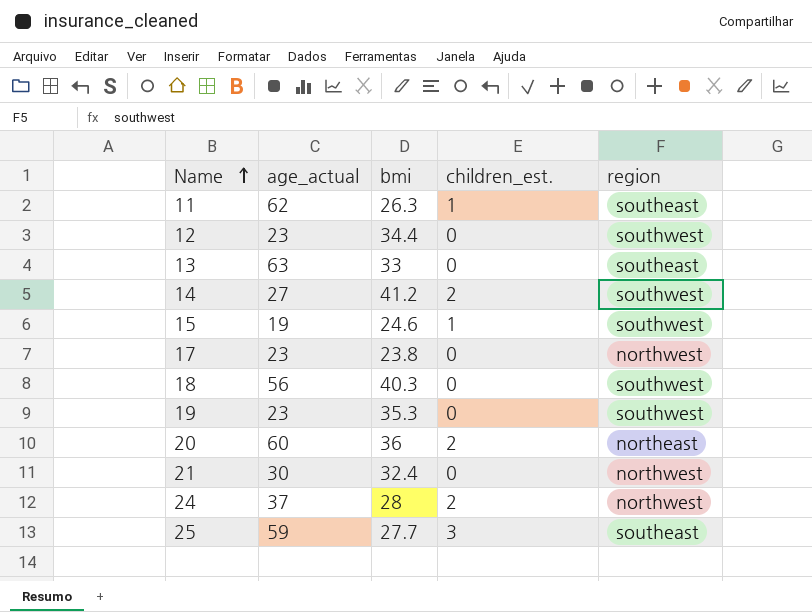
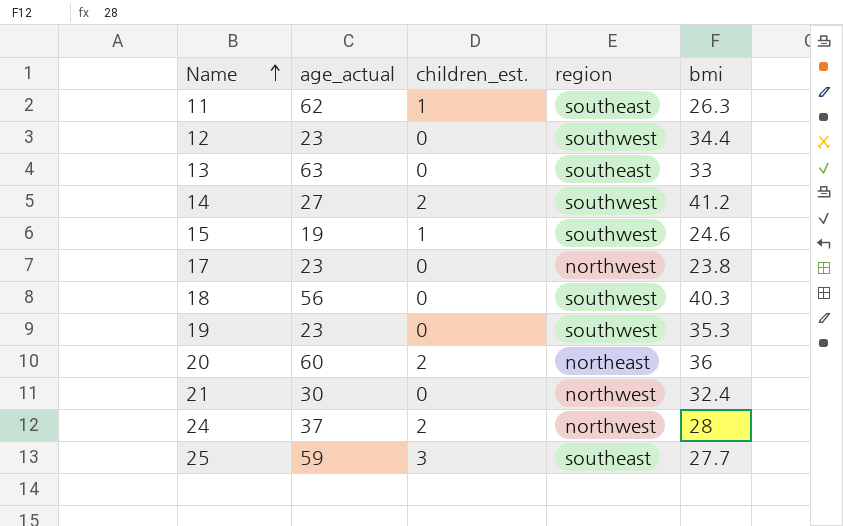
column bmi | position: 3 -> 5

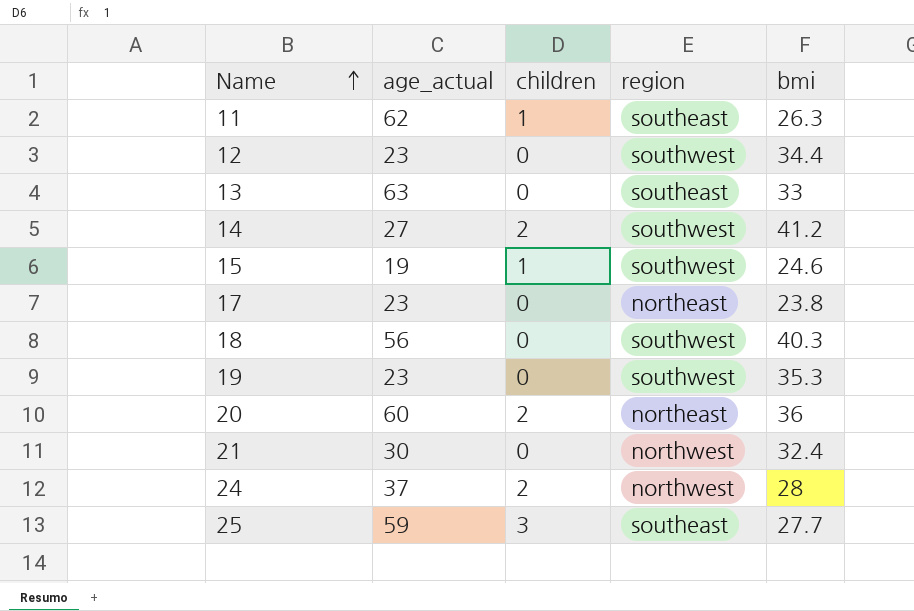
column name: children_est. -> children
17 | region: northwest -> northeast

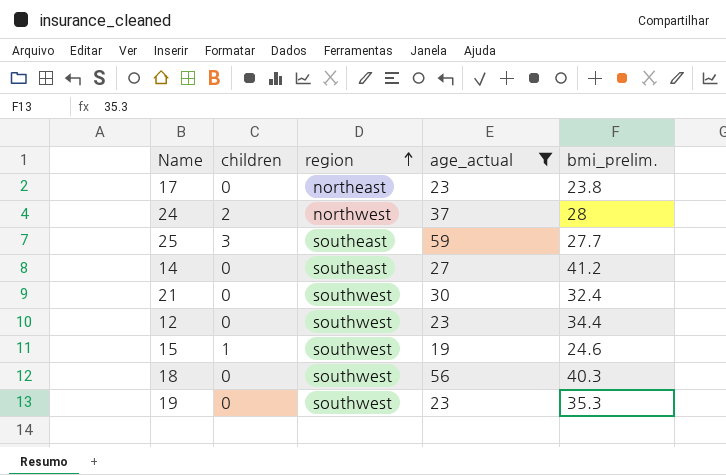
filter: none -> age_actual <= 59
row order: Name ascending -> region ascending
column age_actual | position: 2 -> 4
column name: bmi -> bmi_prelim.
14 | children: 2 -> 0
14 | region: southwest -> southeast
21 | region: northwest -> southwest

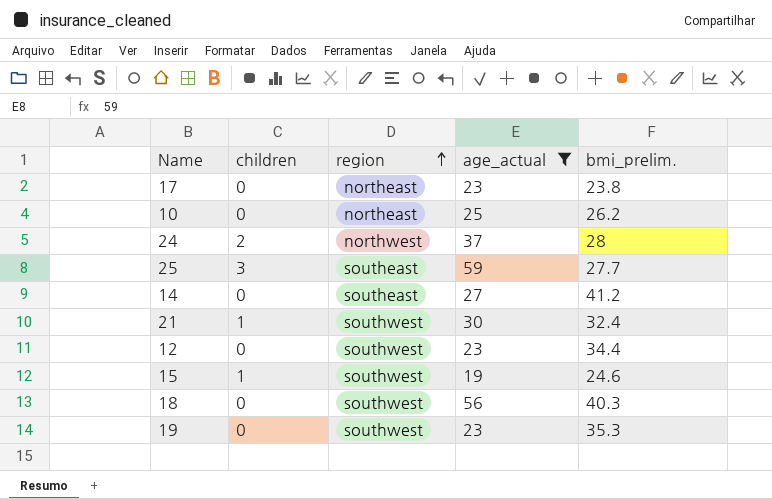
row 10: none -> 0 | northeast | 25 | 26.2
21 | children: 0 -> 1

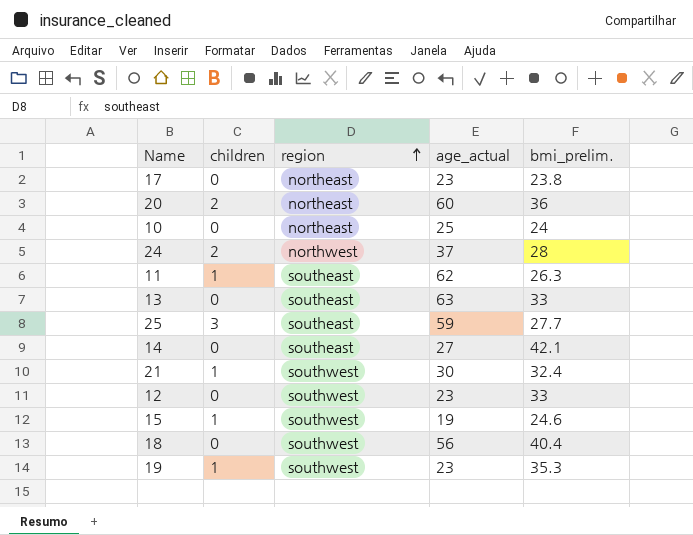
filter: age_actual <= 59 -> none
10 | bmi_prelim.: 26.2 -> 24
14 | bmi_prelim.: 41.2 -> 42.1
12 | bmi_prelim.: 34.4 -> 33
18 | bmi_prelim.: 40.3 -> 40.4
19 | children: 0 -> 1

